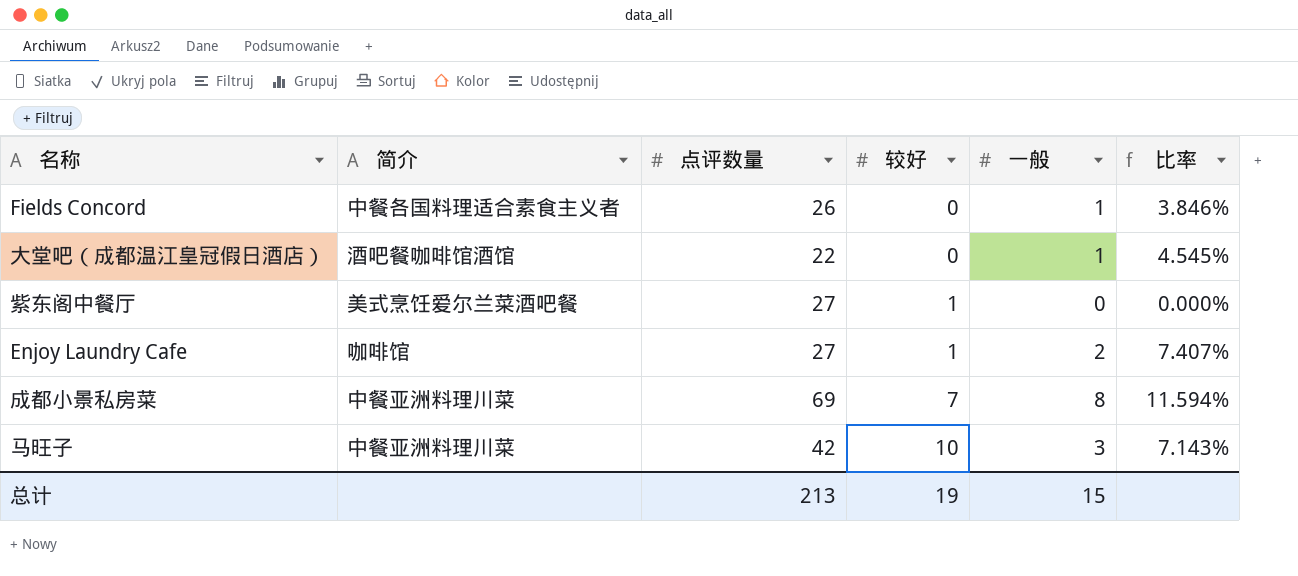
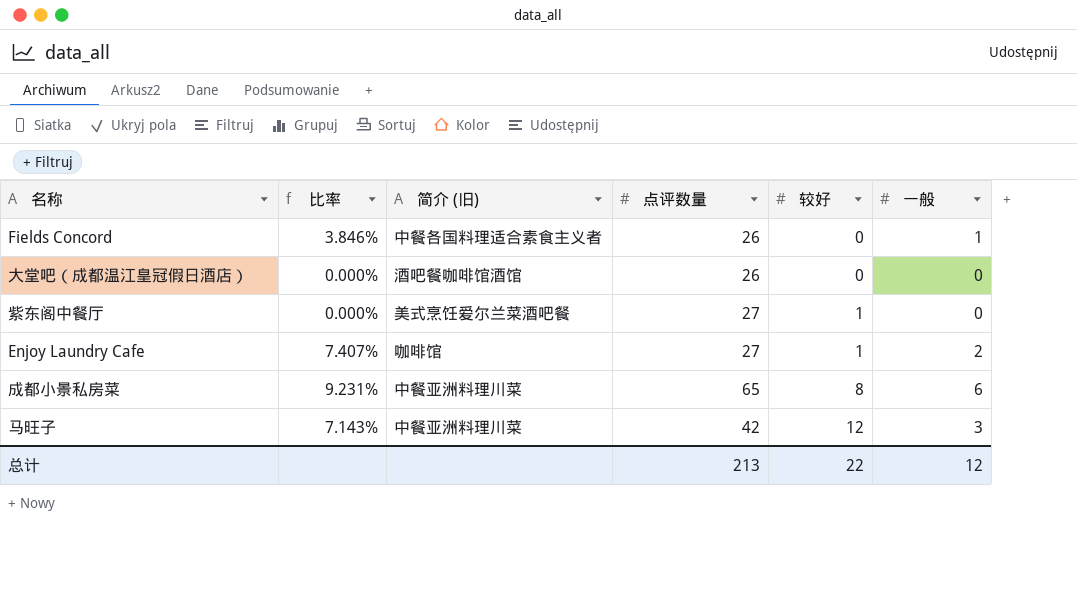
column 比率 | position: 6 -> 2
column name: 简介 -> 简介 (旧)
大堂吧（成都温江皇冠假日酒店） | 比率: 4.545% -> 0.000%
大堂吧（成都温江皇冠假日酒店） | 点评数量: 22 -> 26
大堂吧（成都温江皇冠假日酒店） | 一般: 1 -> 0
成都小景私房菜 | 比率: 11.594% -> 9.231%
成都小景私房菜 | 点评数量: 69 -> 65
成都小景私房菜 | 较好: 7 -> 8
成都小景私房菜 | 一般: 8 -> 6
马旺子 | 较好: 10 -> 12
总计 | 较好: 19 -> 22
总计 | 一般: 15 -> 12

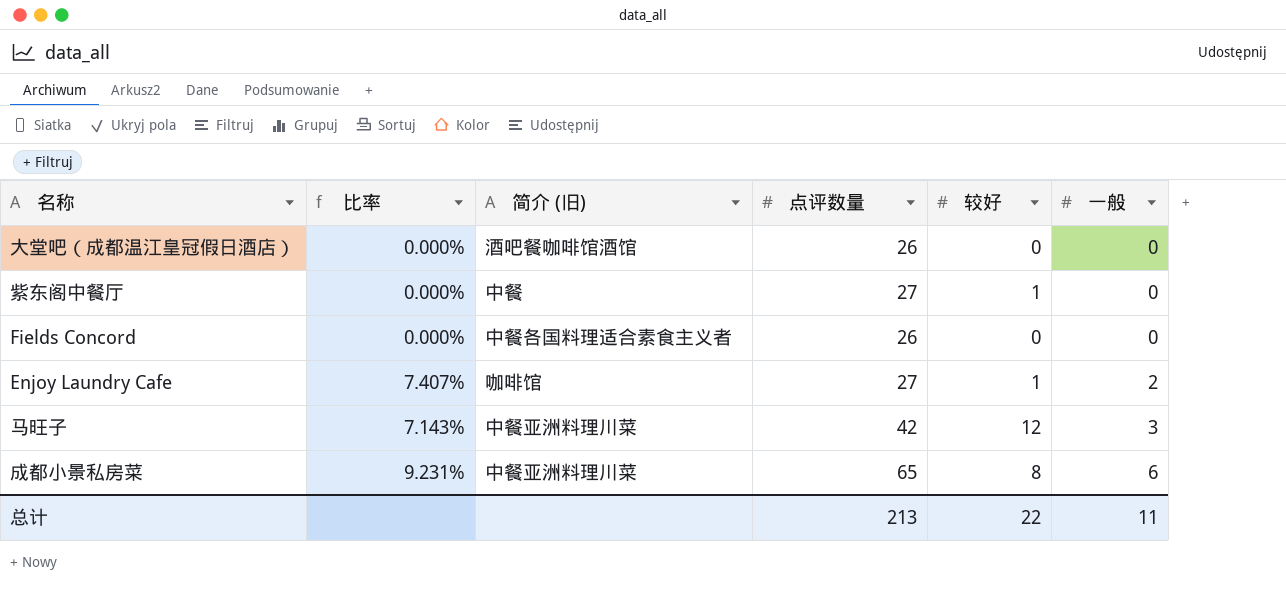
row order: 较好 ascending -> 一般 ascending
紫东阁中餐厅 | 简介 (旧): 美式烹饪爱尔兰菜酒吧餐 -> 中餐
Fields Concord | 比率: 3.846% -> 0.000%
Fields Concord | 一般: 1 -> 0
总计 | 一般: 12 -> 11

